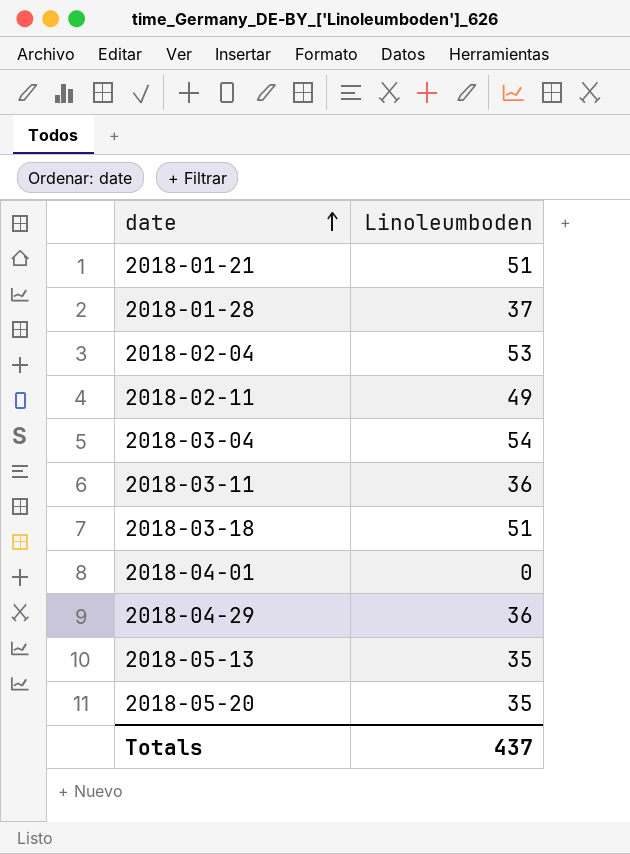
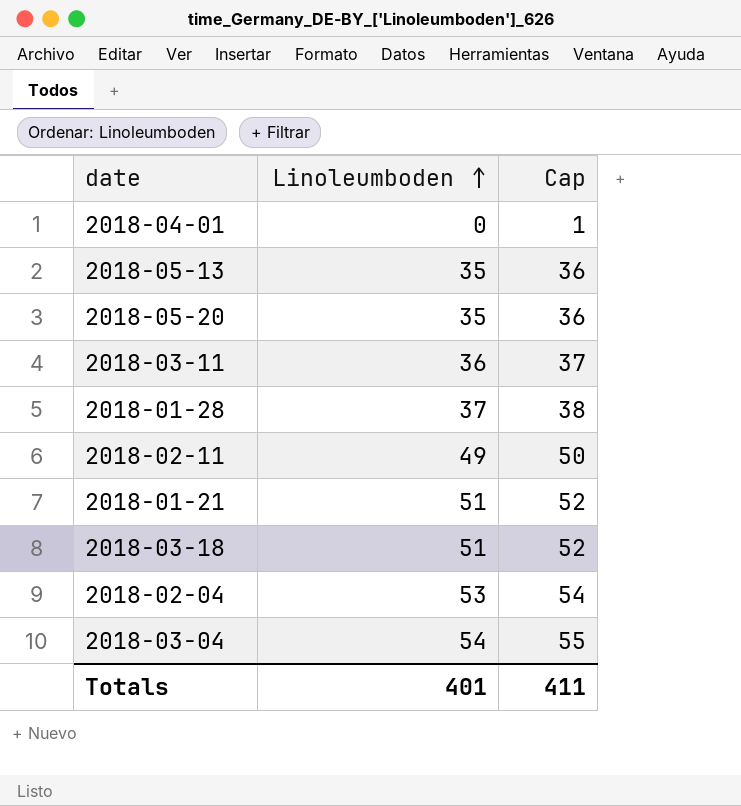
row order: date ascending -> Linoleumboden ascending
column Cap | formula: none -> [Linoleumboden] + 1
row 2018-04-29: 36 -> none
Totals | Linoleumboden: 437 -> 401

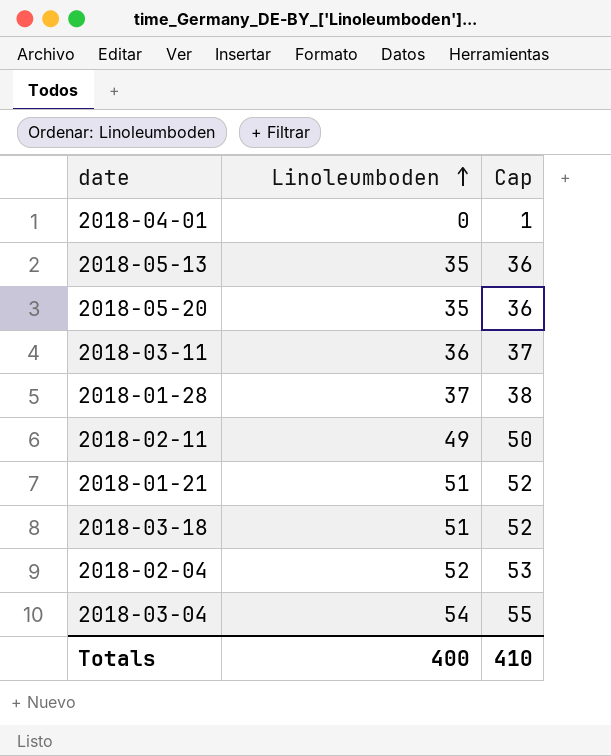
2018-02-04 | Linoleumboden: 53 -> 52
2018-02-04 | Cap: 54 -> 53
Totals | Linoleumboden: 401 -> 400
Totals | Cap: 411 -> 410

